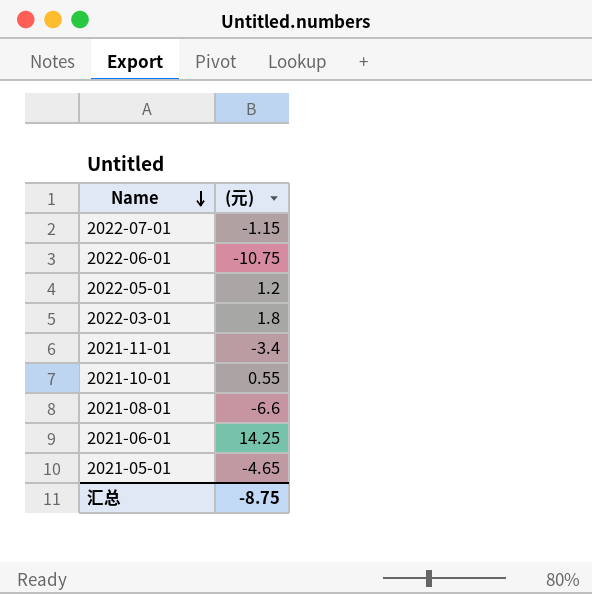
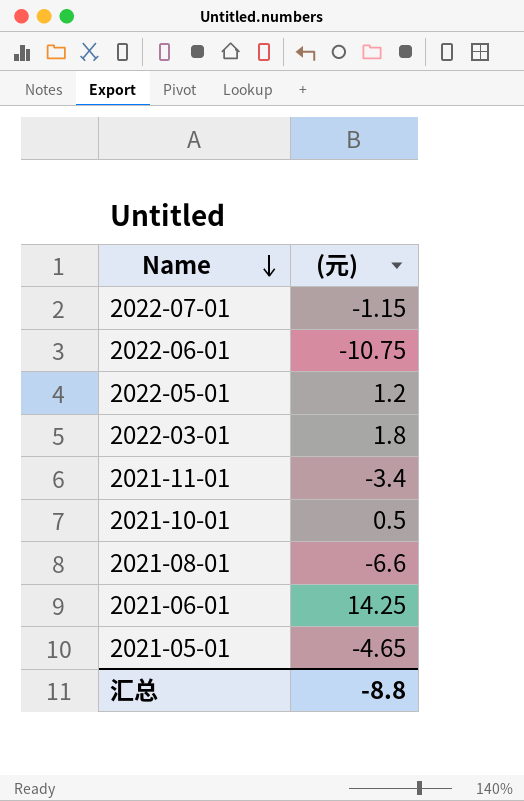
2021-10-01 | (元): 0.55 -> 0.5
汇总 | (元): -8.75 -> -8.8

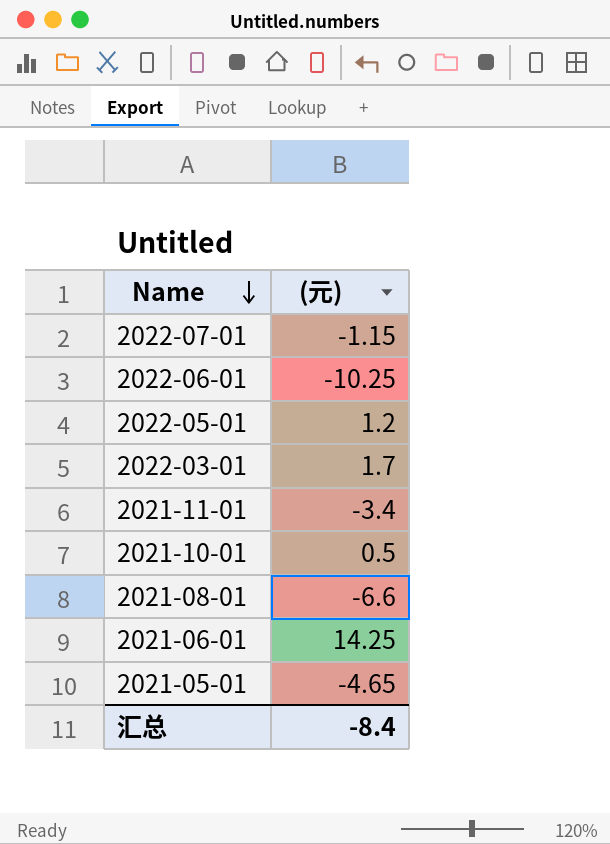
2022-06-01 | (元): -10.75 -> -10.25
2022-03-01 | (元): 1.8 -> 1.7
汇总 | (元): -8.8 -> -8.4

